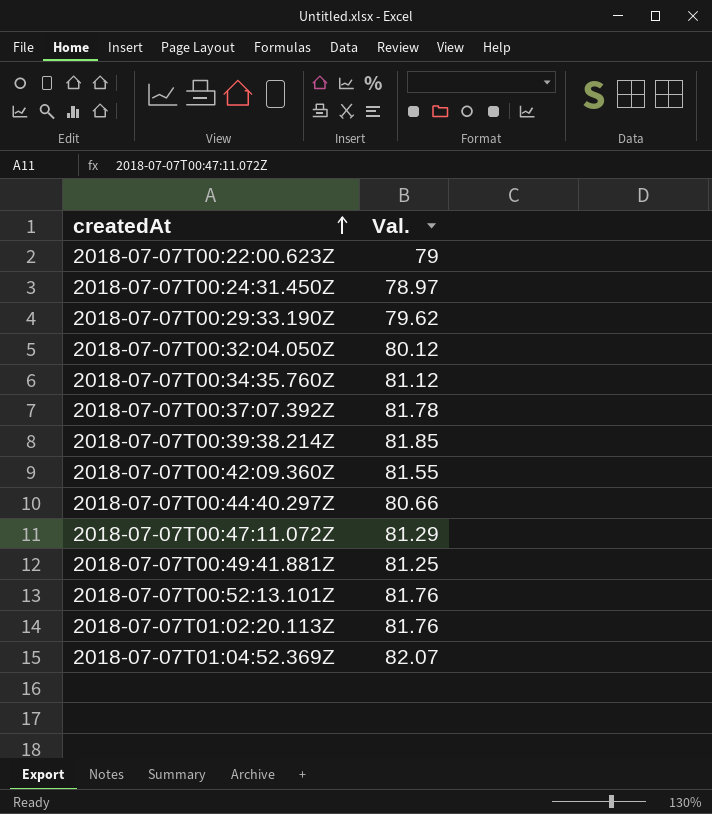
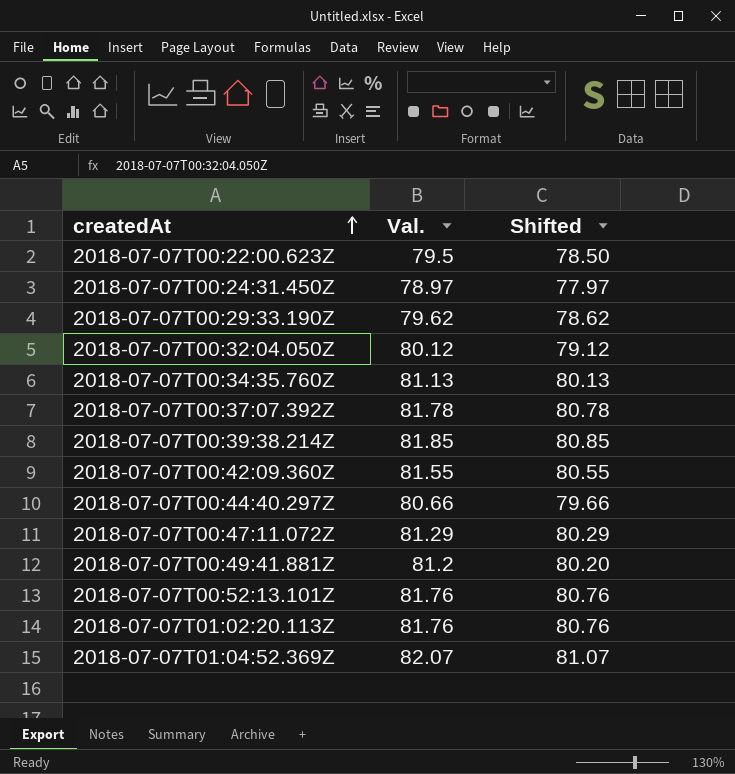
column Shifted | formula: none -> [Val.] - 1
2018-07-07T00:22:00.623Z | Val.: 79 -> 79.5
2018-07-07T00:34:35.760Z | Val.: 81.12 -> 81.13
2018-07-07T00:49:41.881Z | Val.: 81.25 -> 81.2

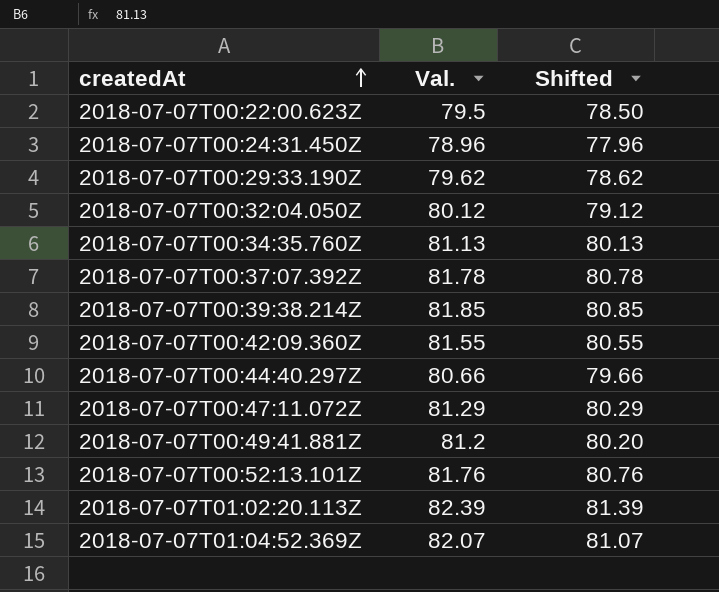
2018-07-07T00:24:31.450Z | Val.: 78.97 -> 78.96
2018-07-07T00:24:31.450Z | Shifted: 77.97 -> 77.96
2018-07-07T01:02:20.113Z | Val.: 81.76 -> 82.39
2018-07-07T01:02:20.113Z | Shifted: 80.76 -> 81.39

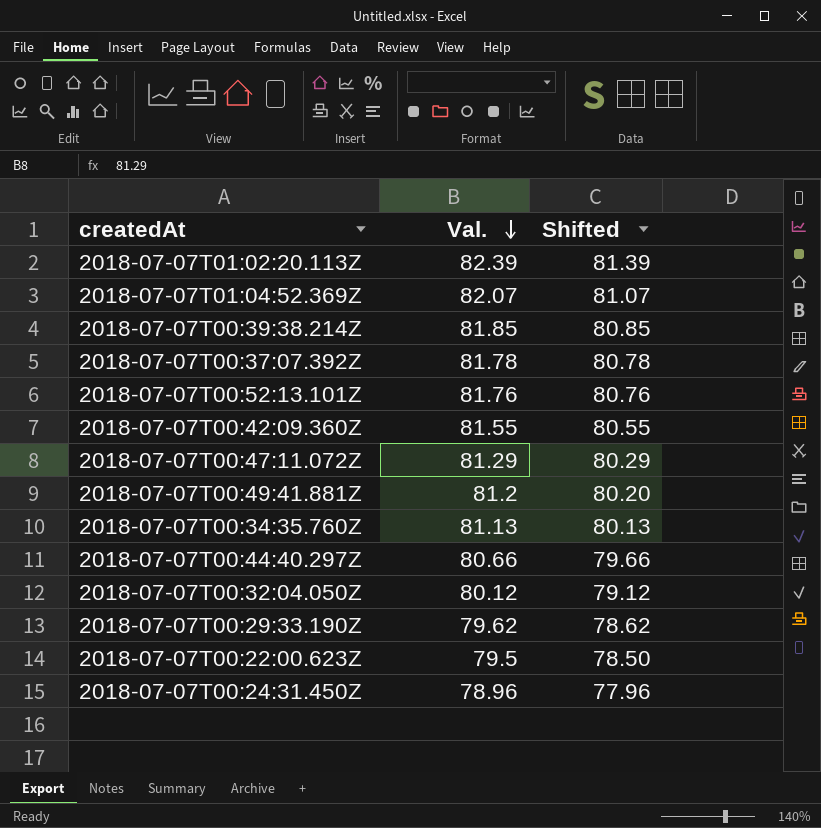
row order: createdAt ascending -> Val. descending

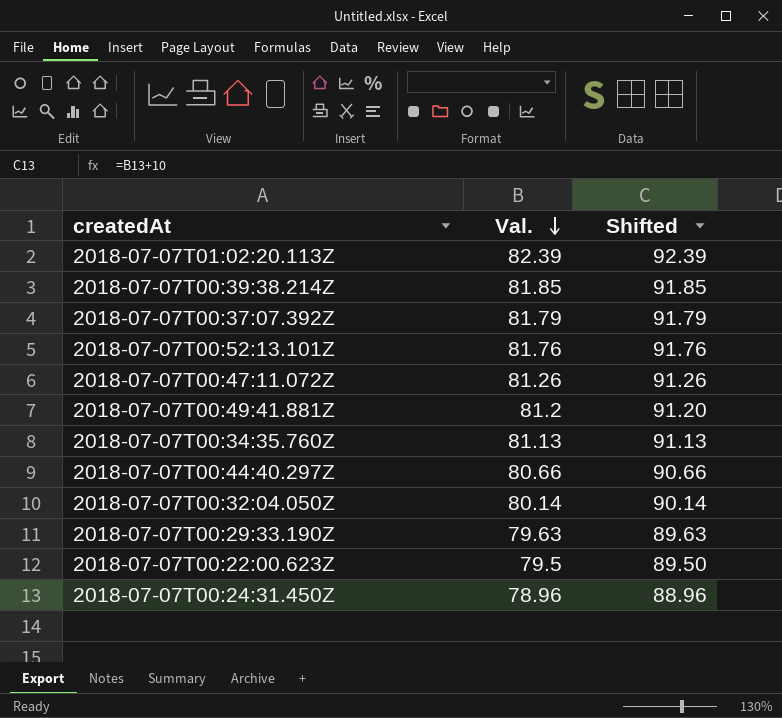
column Shifted | formula: [Val.] - 1 -> [Val.] + 10
row 2018-07-07T01:04:52.369Z: 82.07 | 81.07 -> none
row 2018-07-07T00:42:09.360Z: 81.55 | 80.55 -> none
2018-07-07T00:37:07.392Z | Val.: 81.78 -> 81.79
2018-07-07T00:47:11.072Z | Val.: 81.29 -> 81.26
2018-07-07T00:32:04.050Z | Val.: 80.12 -> 80.14
2018-07-07T00:29:33.190Z | Val.: 79.62 -> 79.63

